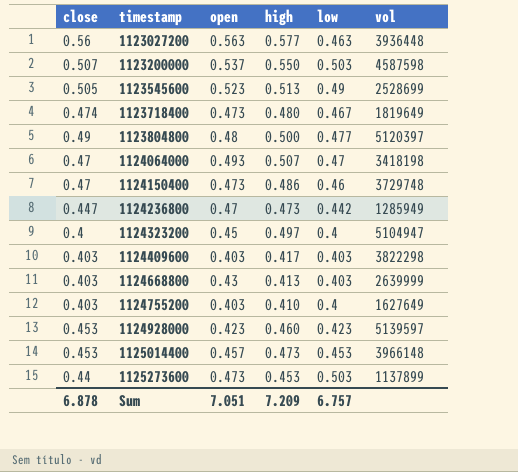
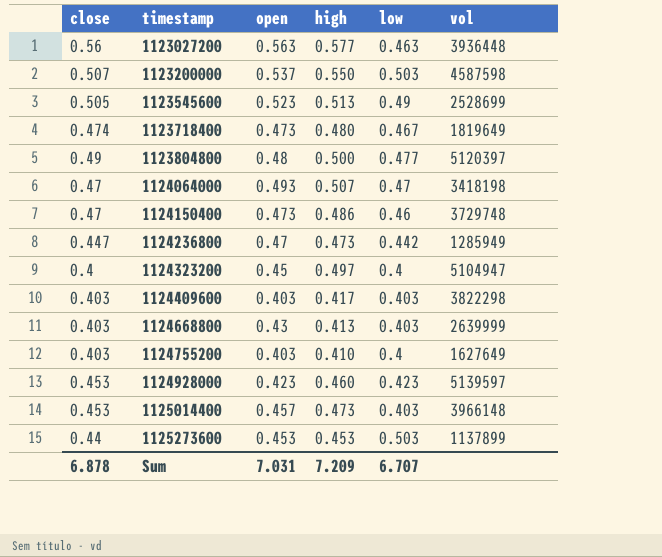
1125014400 | low: 0.453 -> 0.403
1125273600 | open: 0.473 -> 0.453
Sum | open: 7.051 -> 7.031
Sum | low: 6.757 -> 6.707

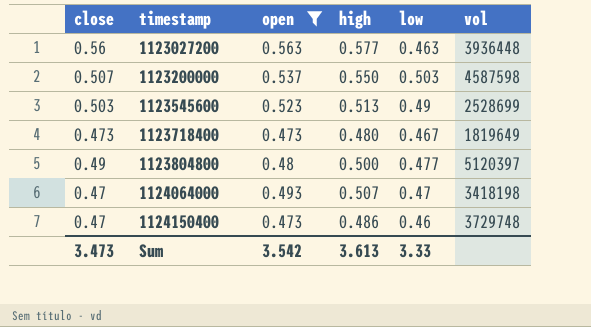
filter: none -> open >= 0.473
1123545600 | close: 0.505 -> 0.503
1123718400 | close: 0.474 -> 0.473
Sum | close: 6.878 -> 3.473
Sum | open: 7.031 -> 3.542
Sum | high: 7.209 -> 3.613
Sum | low: 6.707 -> 3.33

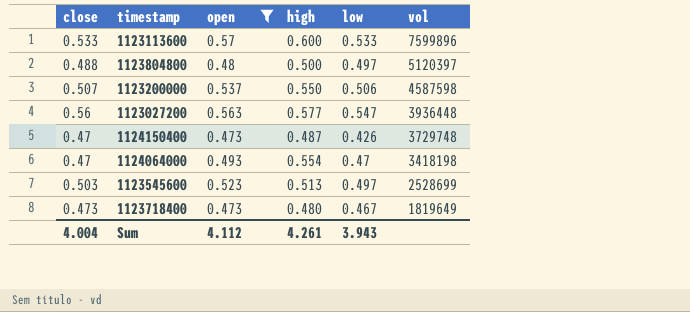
row order: timestamp ascending -> vol descending
row 1123113600: none -> 0.533 | 0.57 | 0.600 | 0.533 | 7599896
1123804800 | close: 0.49 -> 0.488
1123804800 | low: 0.477 -> 0.497
1123200000 | low: 0.503 -> 0.506
1123027200 | low: 0.463 -> 0.547
1124150400 | high: 0.486 -> 0.487
1124150400 | low: 0.46 -> 0.426
1124064000 | high: 0.507 -> 0.554
1123545600 | low: 0.49 -> 0.497
Sum | close: 3.473 -> 4.004
Sum | open: 3.542 -> 4.112
Sum | high: 3.613 -> 4.261
Sum | low: 3.33 -> 3.943

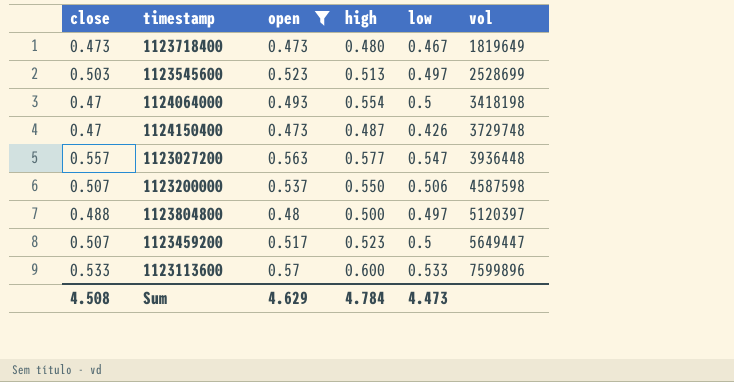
row order: vol descending -> vol ascending
1124064000 | low: 0.47 -> 0.5
1123027200 | close: 0.56 -> 0.557
row 1123459200: none -> 0.507 | 0.517 | 0.523 | 0.5 | 5649447
Sum | close: 4.004 -> 4.508
Sum | open: 4.112 -> 4.629
Sum | high: 4.261 -> 4.784
Sum | low: 3.943 -> 4.473

